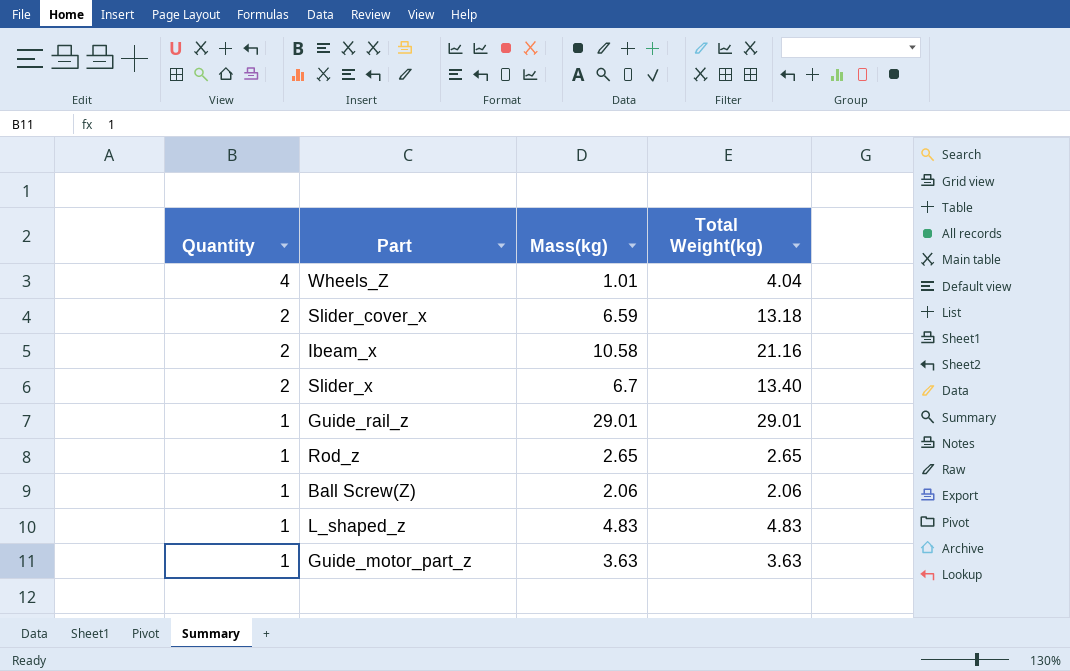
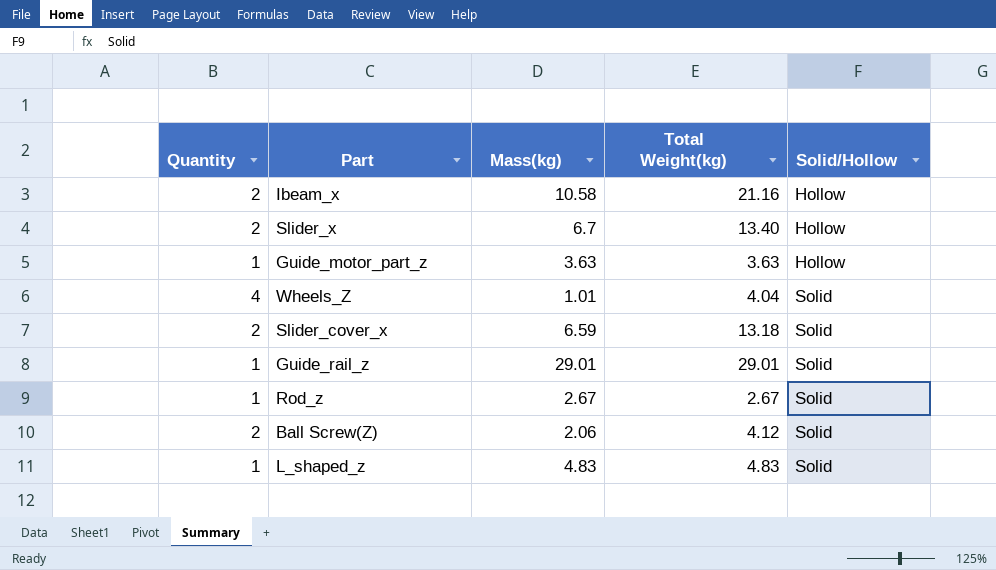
row order: Quantity descending -> Solid/Hollow ascending
column Solid/Hollow | position: none -> 5
Rod_z | Mass(kg): 2.65 -> 2.67
Rod_z | Total Weight(kg): 2.65 -> 2.67
Ball Screw(Z) | Quantity: 1 -> 2
Ball Screw(Z) | Total Weight(kg): 2.06 -> 4.12

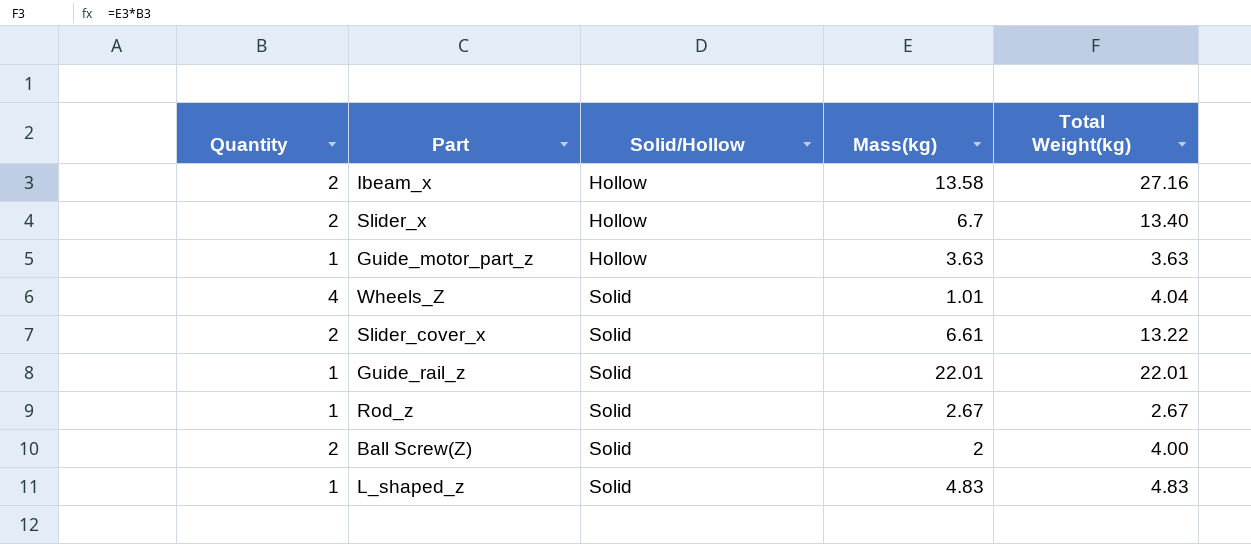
column Solid/Hollow | position: 5 -> 3
Ibeam_x | Mass(kg): 10.58 -> 13.58
Ibeam_x | Total Weight(kg): 21.16 -> 27.16
Slider_cover_x | Mass(kg): 6.59 -> 6.61
Slider_cover_x | Total Weight(kg): 13.18 -> 13.22
Guide_rail_z | Mass(kg): 29.01 -> 22.01
Guide_rail_z | Total Weight(kg): 29.01 -> 22.01
Ball Screw(Z) | Mass(kg): 2.06 -> 2
Ball Screw(Z) | Total Weight(kg): 4.12 -> 4.00

